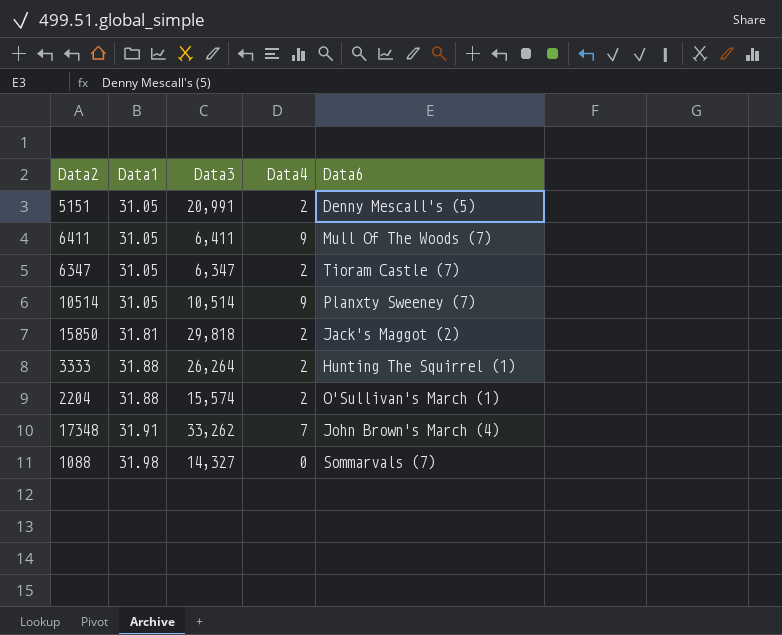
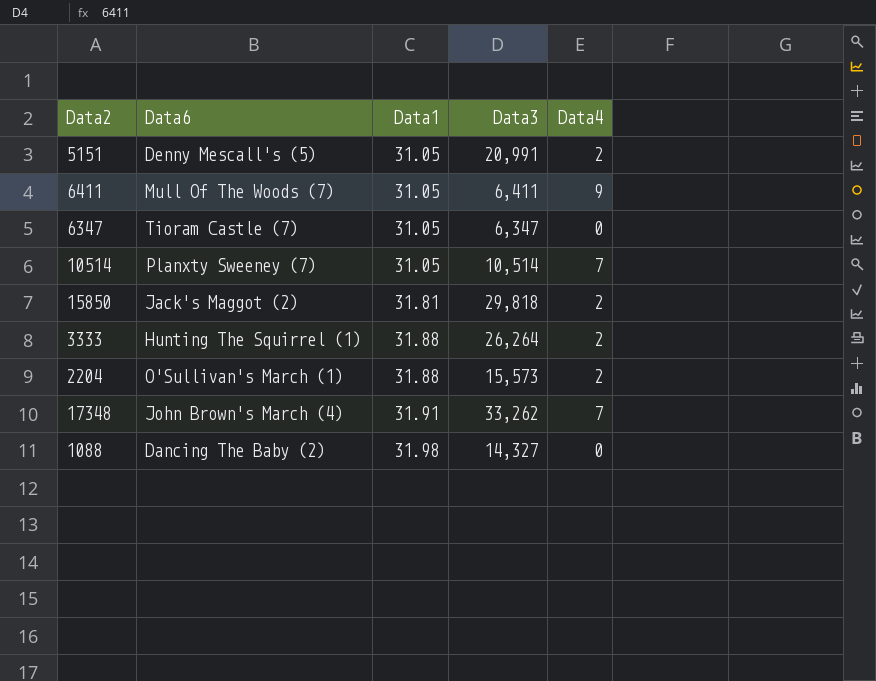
column Data6 | position: 5 -> 2
6347 | Data4: 2 -> 0
10514 | Data4: 9 -> 7
2204 | Data3: 15,574 -> 15,573
1088 | Data6: Sommarvals (7) -> Dancing The Baby (2)

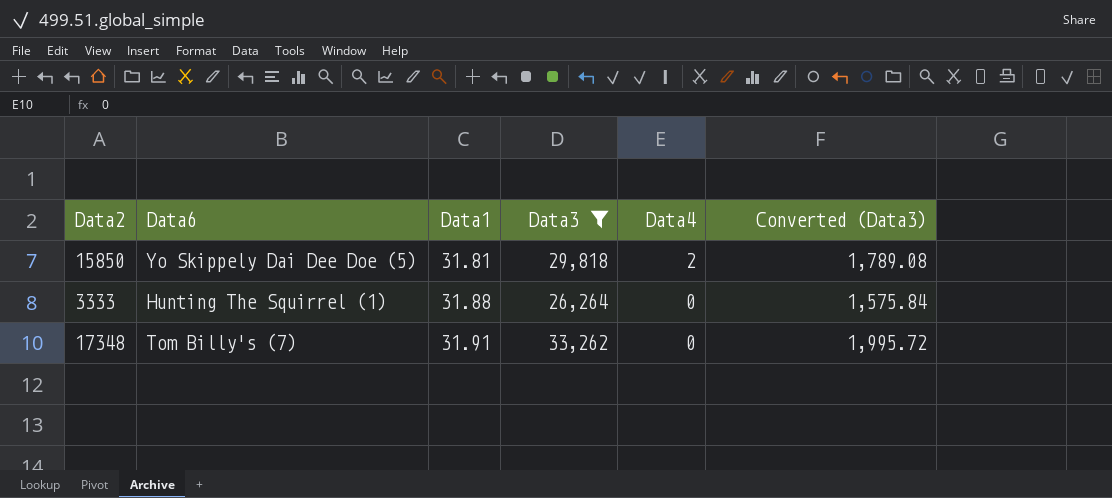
filter: none -> Data3 >= 26,264
column Converted (Data3) | formula: none -> [Data3] * 0.06
15850 | Data6: Jack's Maggot (2) -> Yo Skippely Dai Dee Doe (5)
3333 | Data4: 2 -> 0
17348 | Data6: John Brown's March (4) -> Tom Billy's (7)
17348 | Data4: 7 -> 0

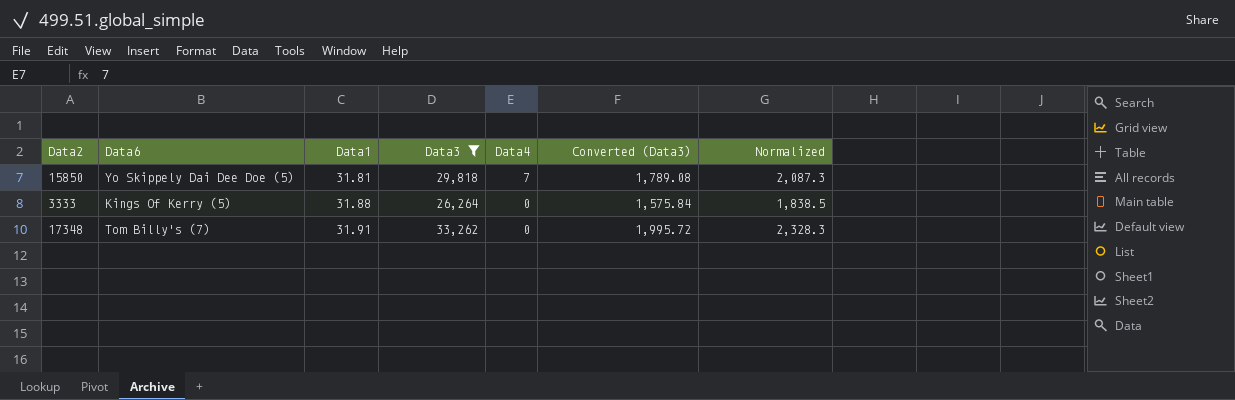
column Normalized | formula: none -> [Data3] * 0.07
15850 | Data4: 2 -> 7
3333 | Data6: Hunting The Squirrel (1) -> Kings Of Kerry (5)

